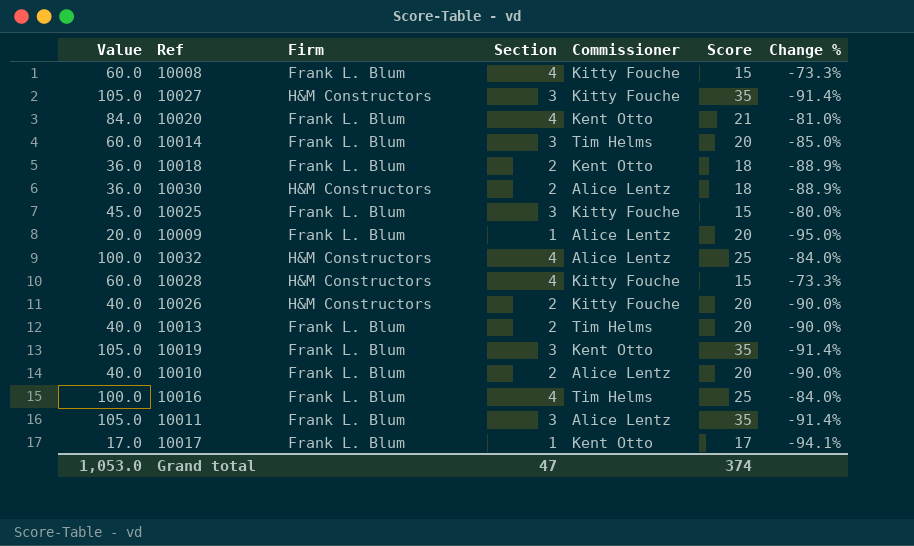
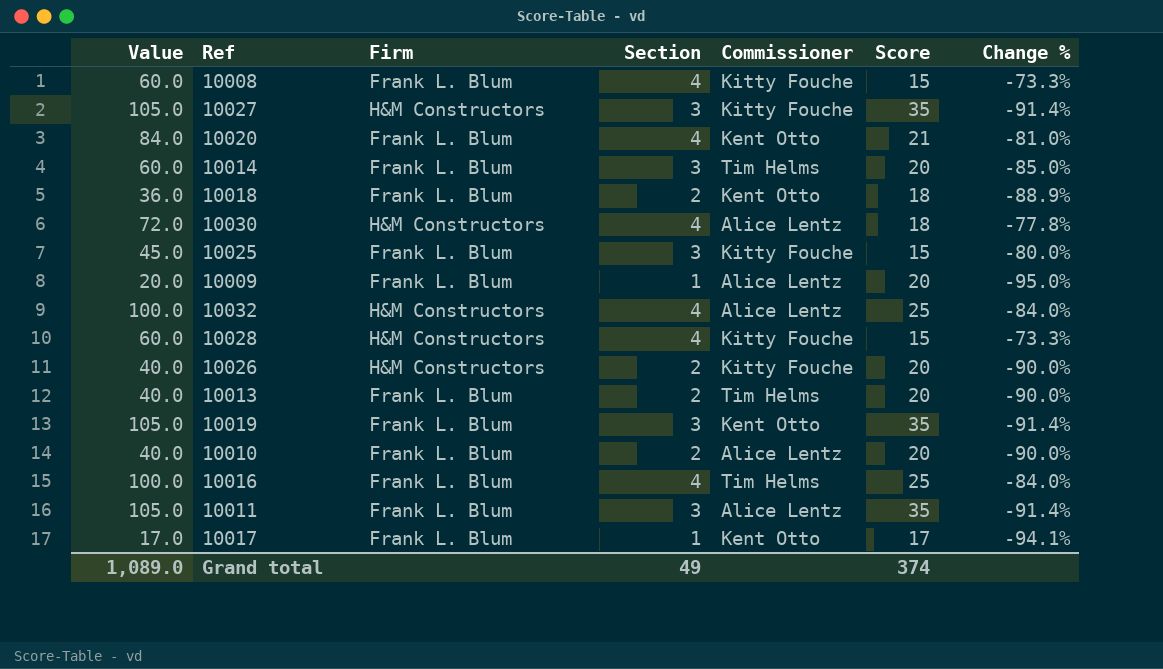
10030 | Value: 36.0 -> 72.0
10030 | Section: 2 -> 4
10030 | Change %: -88.9% -> -77.8%
Grand total | Value: 1,053.0 -> 1,089.0
Grand total | Section: 47 -> 49

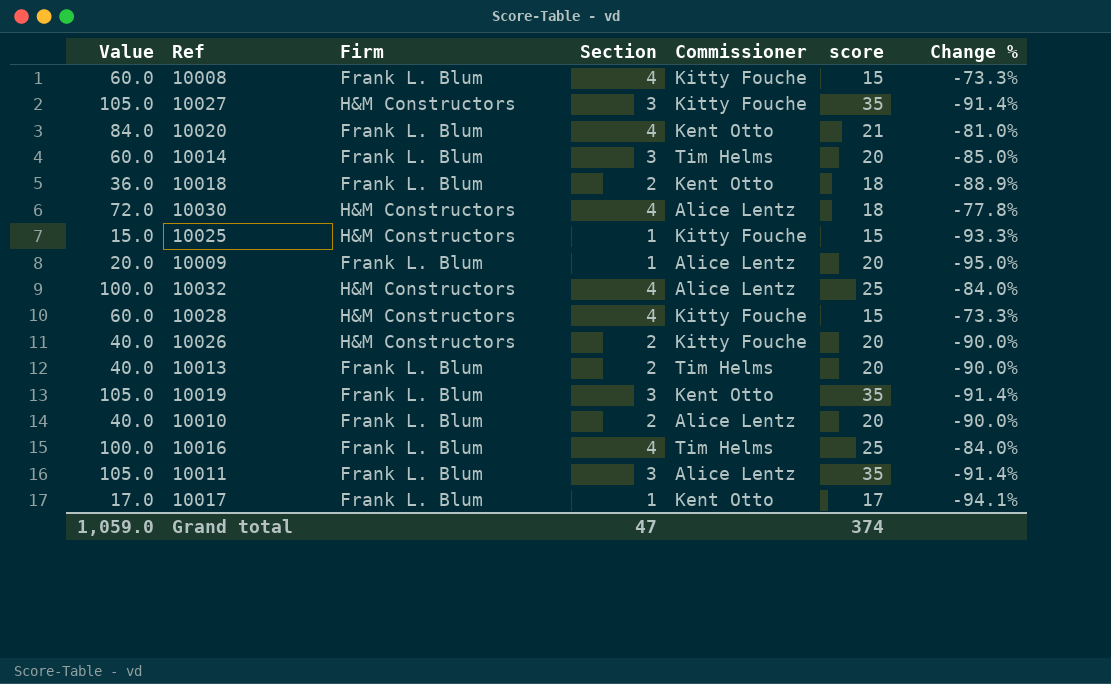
column name: Score -> score
10025 | Value: 45.0 -> 15.0
10025 | Firm: Frank L. Blum -> H&M Constructors
10025 | Section: 3 -> 1
10025 | Change %: -80.0% -> -93.3%
Grand total | Value: 1,089.0 -> 1,059.0
Grand total | Section: 49 -> 47

